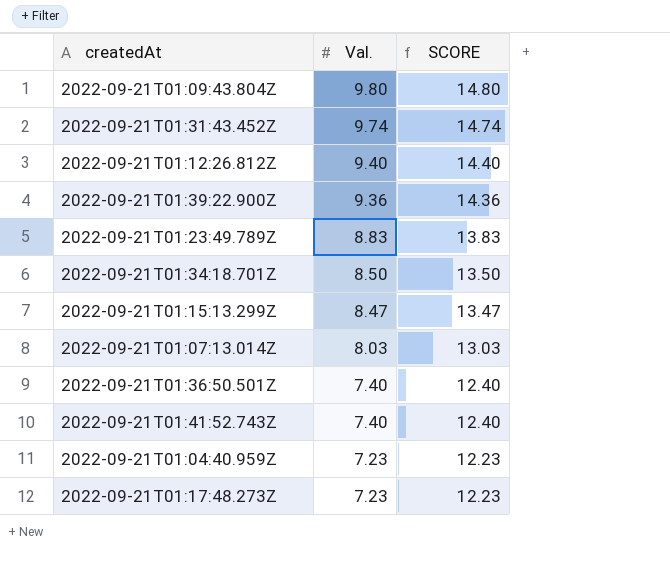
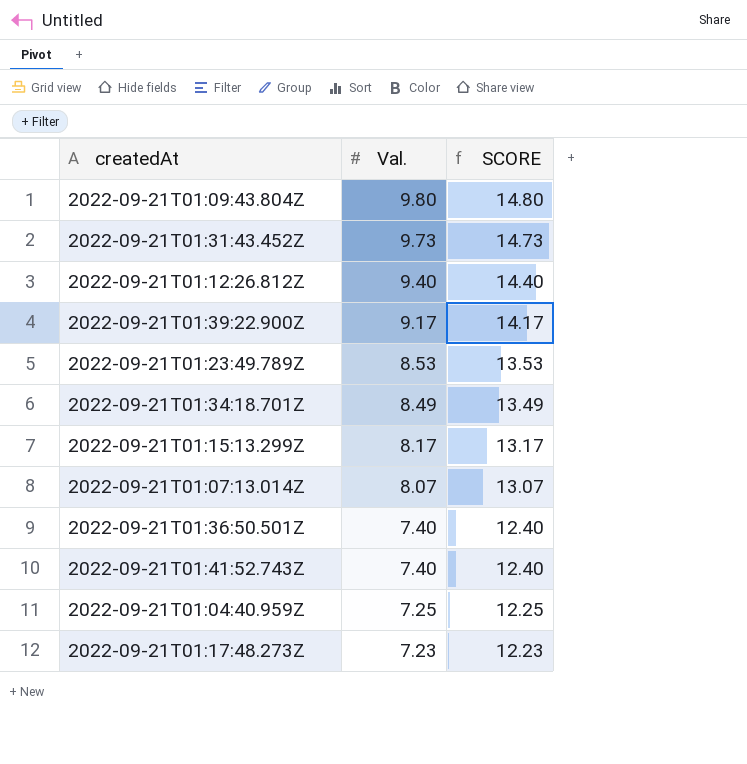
2022-09-21T01:31:43.452Z | Val.: 9.74 -> 9.73
2022-09-21T01:31:43.452Z | SCORE: 14.74 -> 14.73
2022-09-21T01:39:22.900Z | Val.: 9.36 -> 9.17
2022-09-21T01:39:22.900Z | SCORE: 14.36 -> 14.17
2022-09-21T01:23:49.789Z | Val.: 8.83 -> 8.53
2022-09-21T01:23:49.789Z | SCORE: 13.83 -> 13.53
2022-09-21T01:34:18.701Z | Val.: 8.50 -> 8.49
2022-09-21T01:34:18.701Z | SCORE: 13.50 -> 13.49
2022-09-21T01:15:13.299Z | Val.: 8.47 -> 8.17
2022-09-21T01:15:13.299Z | SCORE: 13.47 -> 13.17
2022-09-21T01:07:13.014Z | Val.: 8.03 -> 8.07
2022-09-21T01:07:13.014Z | SCORE: 13.03 -> 13.07
2022-09-21T01:04:40.959Z | Val.: 7.23 -> 7.25
2022-09-21T01:04:40.959Z | SCORE: 12.23 -> 12.25

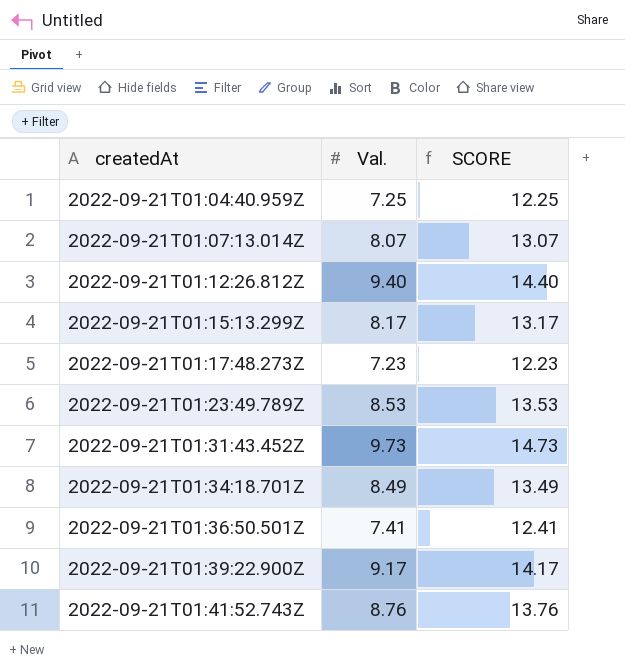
row order: Val. descending -> createdAt ascending
row 2022-09-21T01:09:43.804Z: 9.80 | 14.80 -> none
2022-09-21T01:36:50.501Z | Val.: 7.40 -> 7.41
2022-09-21T01:36:50.501Z | SCORE: 12.40 -> 12.41
2022-09-21T01:41:52.743Z | Val.: 7.40 -> 8.76
2022-09-21T01:41:52.743Z | SCORE: 12.40 -> 13.76

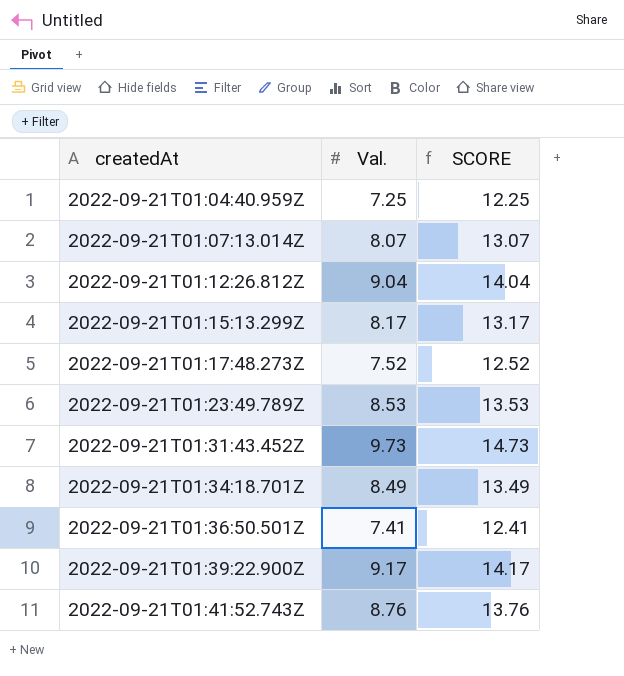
2022-09-21T01:12:26.812Z | Val.: 9.40 -> 9.04
2022-09-21T01:12:26.812Z | SCORE: 14.40 -> 14.04
2022-09-21T01:17:48.273Z | Val.: 7.23 -> 7.52
2022-09-21T01:17:48.273Z | SCORE: 12.23 -> 12.52

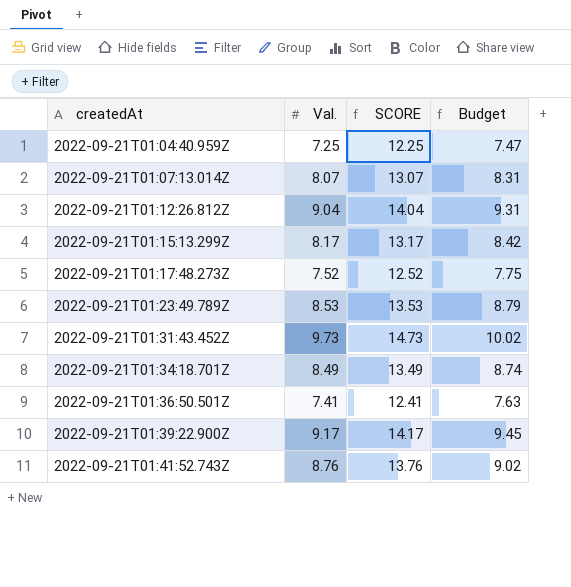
column Budget | formula: none -> [Val.] * 1.03

